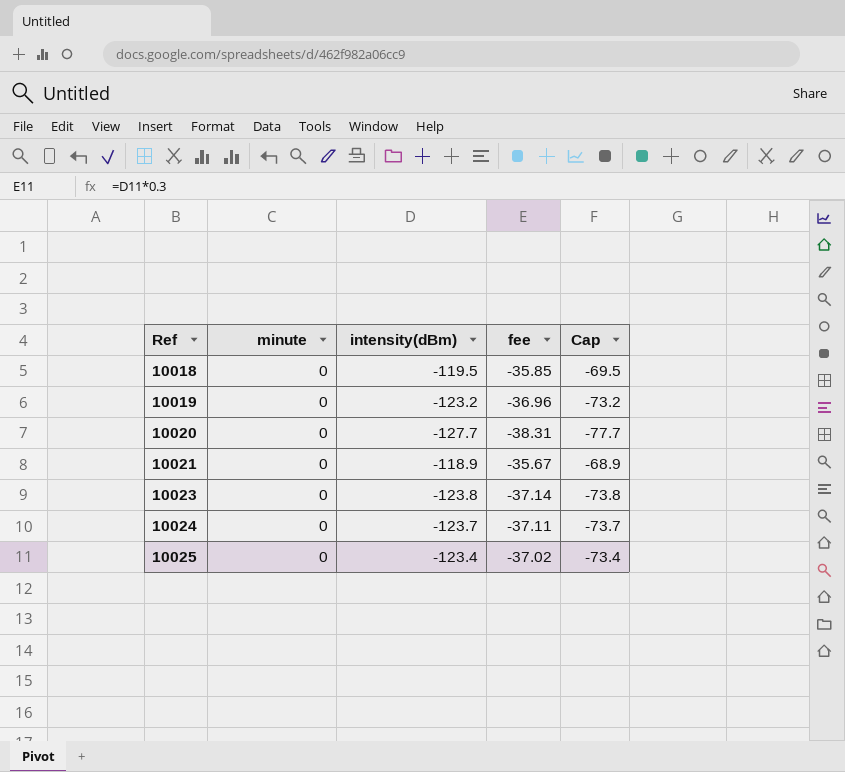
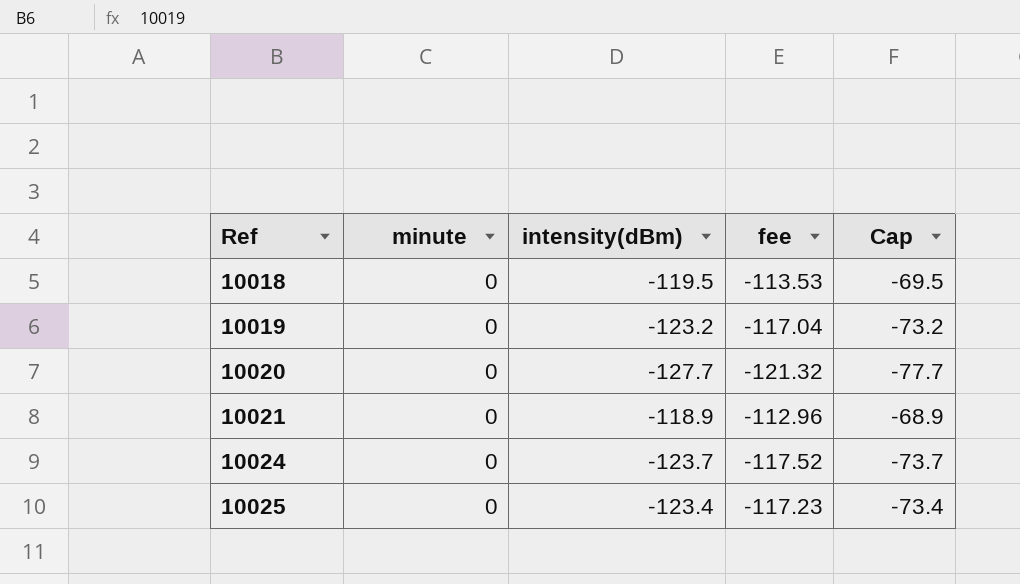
column fee | formula: [intensity(dBm)] * 0.3 -> [intensity(dBm)] * 0.95
row 10023: 0 | -123.8 | -37.14 | -73.8 -> none

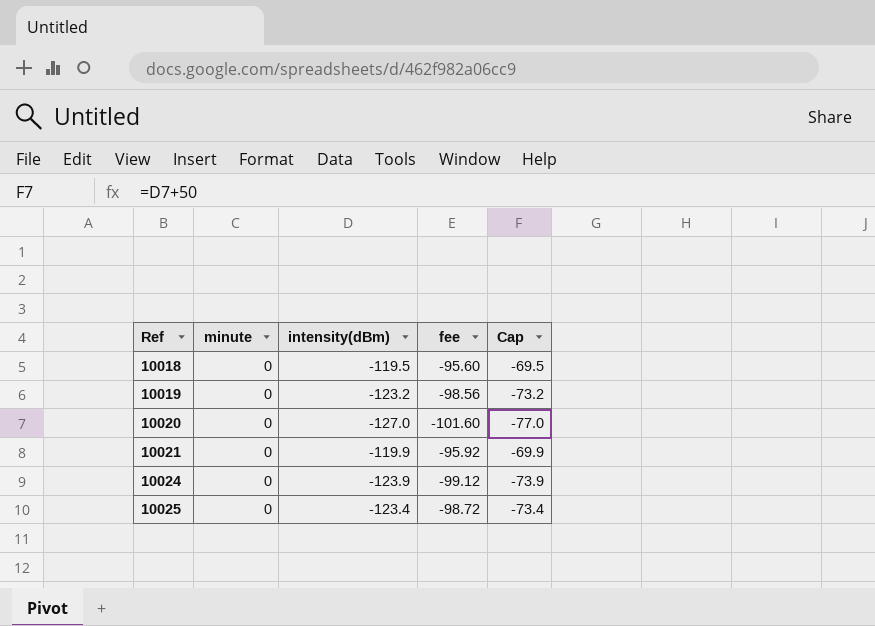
column fee | formula: [intensity(dBm)] * 0.95 -> [intensity(dBm)] * 0.8
10020 | intensity(dBm): -127.7 -> -127.0
10020 | Cap: -77.7 -> -77.0
10021 | intensity(dBm): -118.9 -> -119.9
10021 | Cap: -68.9 -> -69.9
10024 | intensity(dBm): -123.7 -> -123.9
10024 | Cap: -73.7 -> -73.9

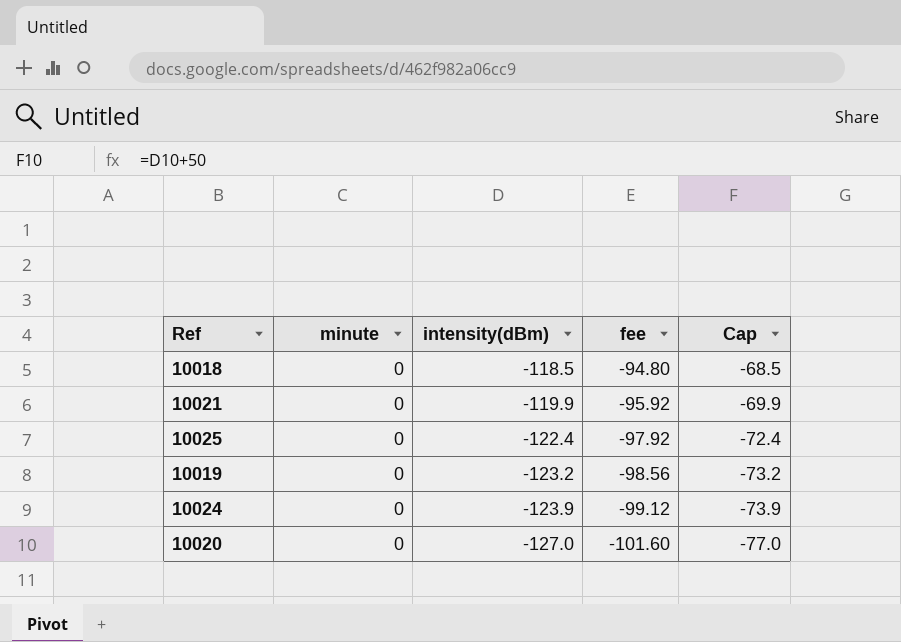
row order: Ref ascending -> intensity(dBm) descending
10018 | intensity(dBm): -119.5 -> -118.5
10018 | fee: -95.60 -> -94.80
10018 | Cap: -69.5 -> -68.5
10025 | intensity(dBm): -123.4 -> -122.4
10025 | fee: -98.72 -> -97.92
10025 | Cap: -73.4 -> -72.4

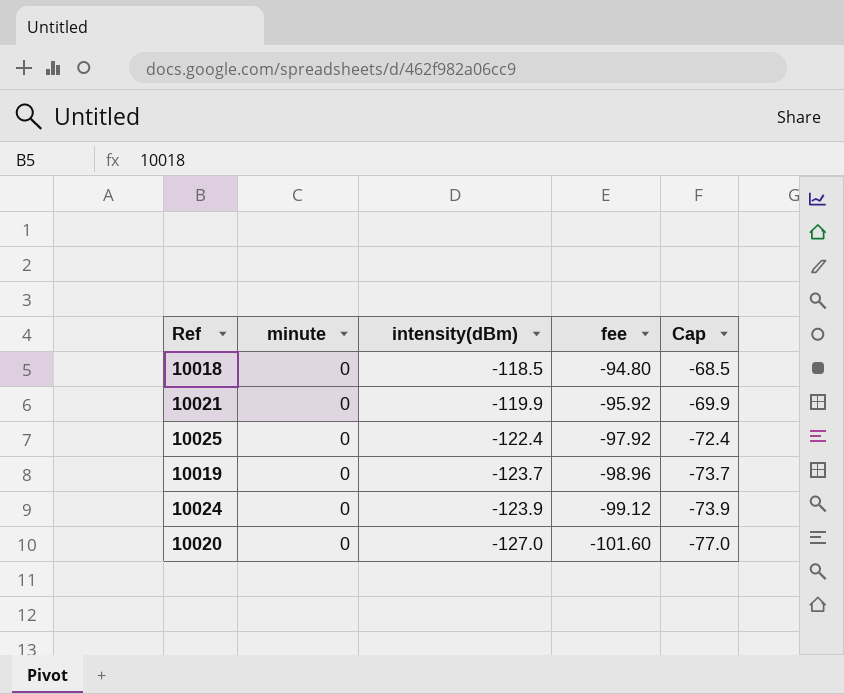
10019 | intensity(dBm): -123.2 -> -123.7
10019 | fee: -98.56 -> -98.96
10019 | Cap: -73.2 -> -73.7

